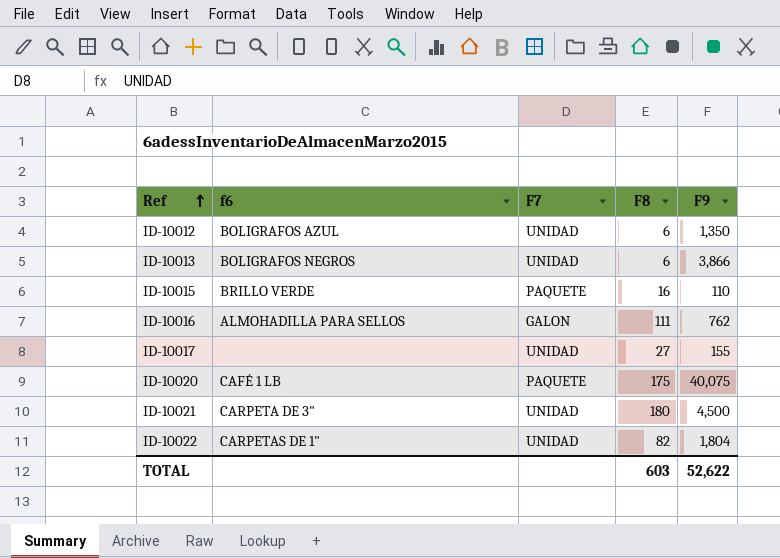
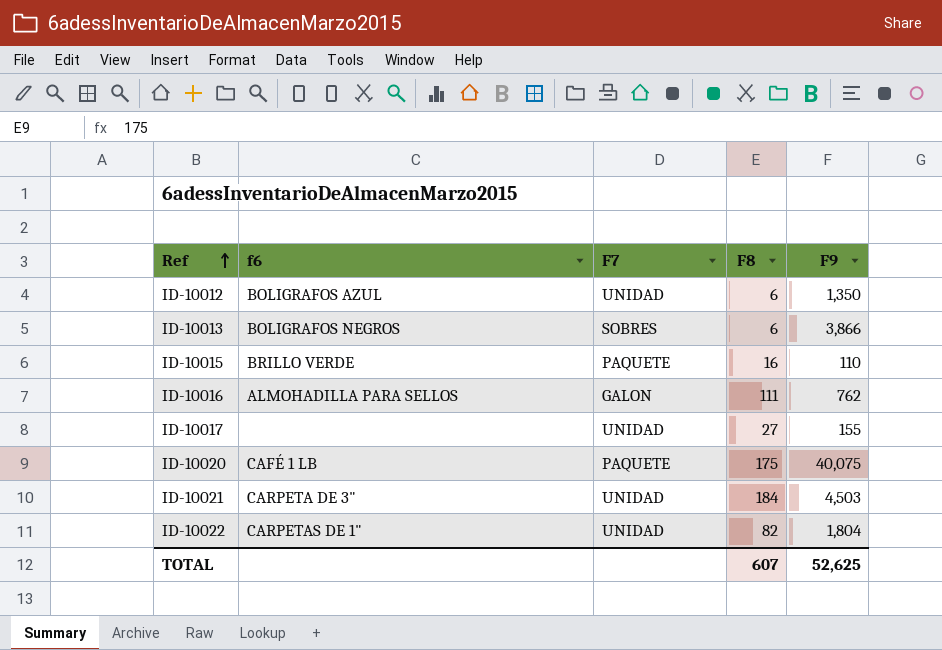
ID-10013 | F7: UNIDAD -> SOBRES
ID-10021 | F8: 180 -> 184
ID-10021 | F9: 4,500 -> 4,503
TOTAL | F8: 603 -> 607
TOTAL | F9: 52,622 -> 52,625

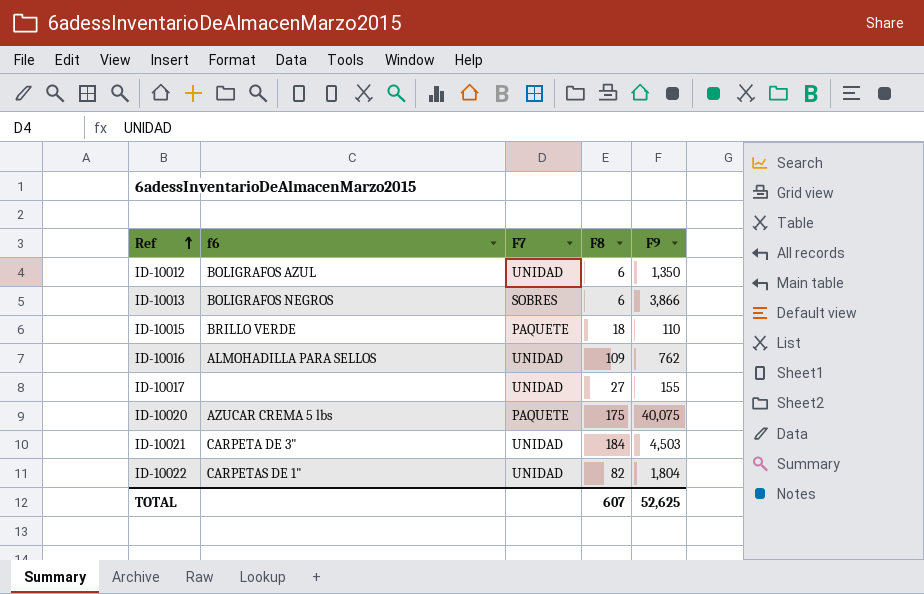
ID-10015 | F8: 16 -> 18
ID-10016 | F7: GALON -> UNIDAD
ID-10016 | F8: 111 -> 109
ID-10020 | f6: CAFÉ 1 LB -> AZUCAR CREMA 5 lbs

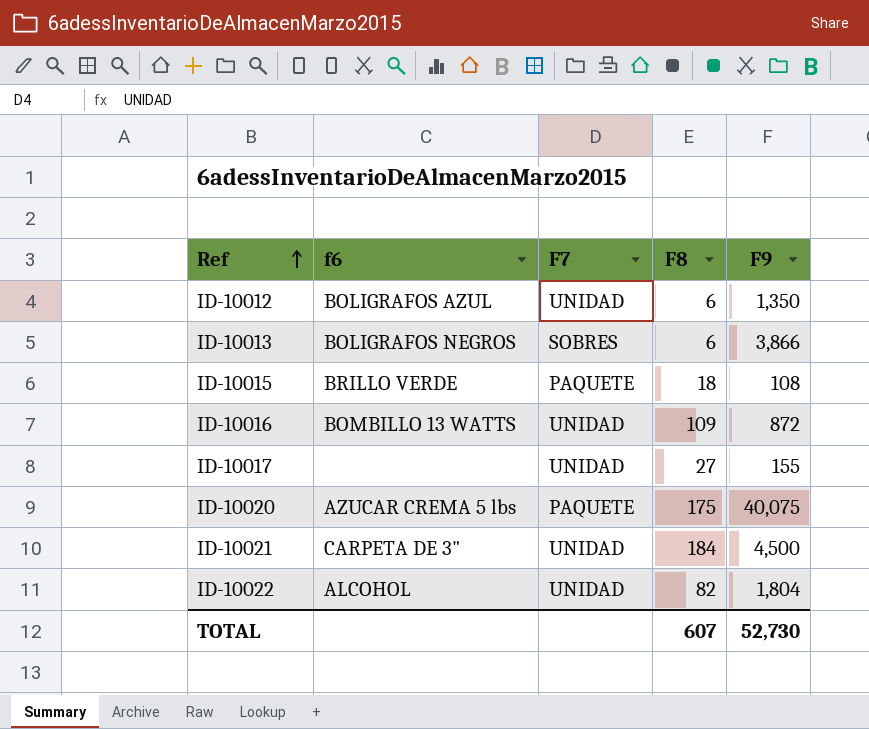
ID-10015 | F9: 110 -> 108
ID-10016 | f6: ALMOHADILLA PARA SELLOS -> BOMBILLO 13 WATTS
ID-10016 | F9: 762 -> 872
ID-10021 | F9: 4,503 -> 4,500
ID-10022 | f6: CARPETAS DE 1" -> ALCOHOL
TOTAL | F9: 52,625 -> 52,730

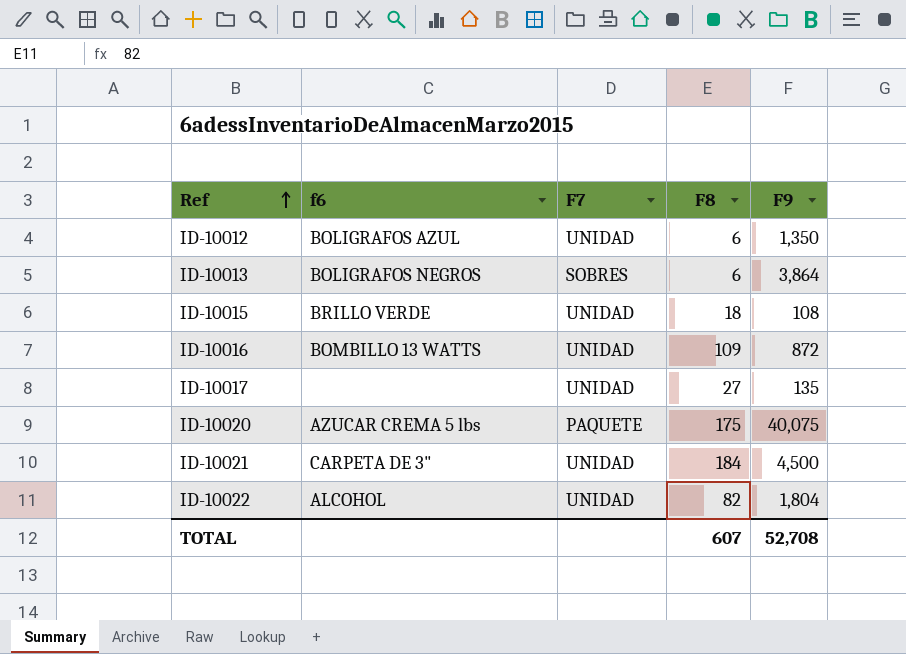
ID-10013 | F9: 3,866 -> 3,864
ID-10015 | F7: PAQUETE -> UNIDAD
ID-10017 | F9: 155 -> 135
TOTAL | F9: 52,730 -> 52,708

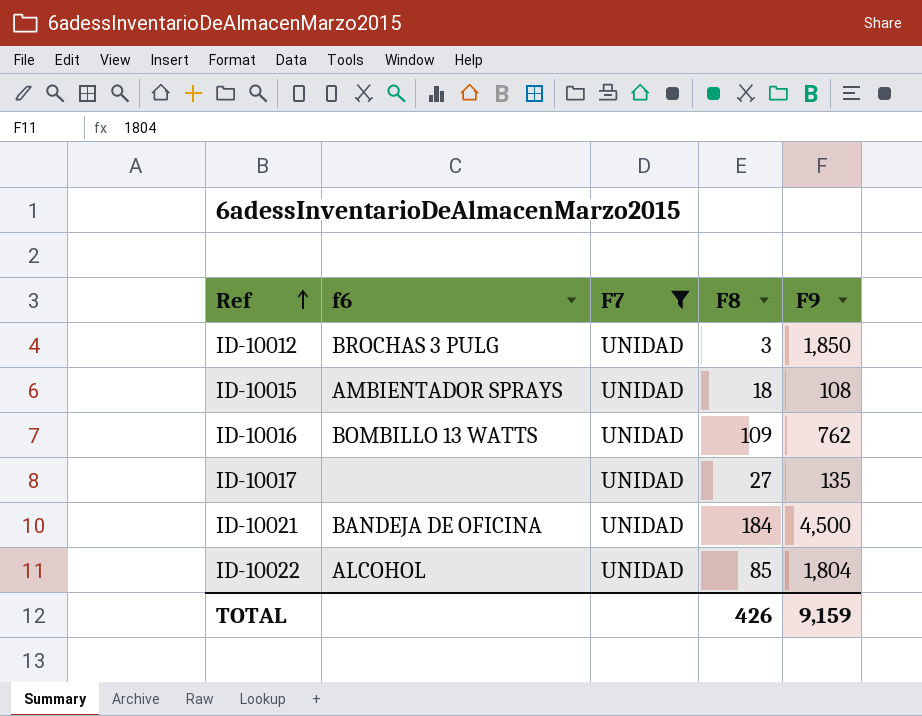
filter: none -> F7 = UNIDAD
ID-10012 | f6: BOLIGRAFOS AZUL -> BROCHAS 3 PULG
ID-10012 | F8: 6 -> 3
ID-10012 | F9: 1,350 -> 1,850
ID-10015 | f6: BRILLO VERDE -> AMBIENTADOR SPRAYS
ID-10016 | F9: 872 -> 762
ID-10021 | f6: CARPETA DE 3" -> BANDEJA DE OFICINA
ID-10022 | F8: 82 -> 85
TOTAL | F8: 607 -> 426
TOTAL | F9: 52,708 -> 9,159

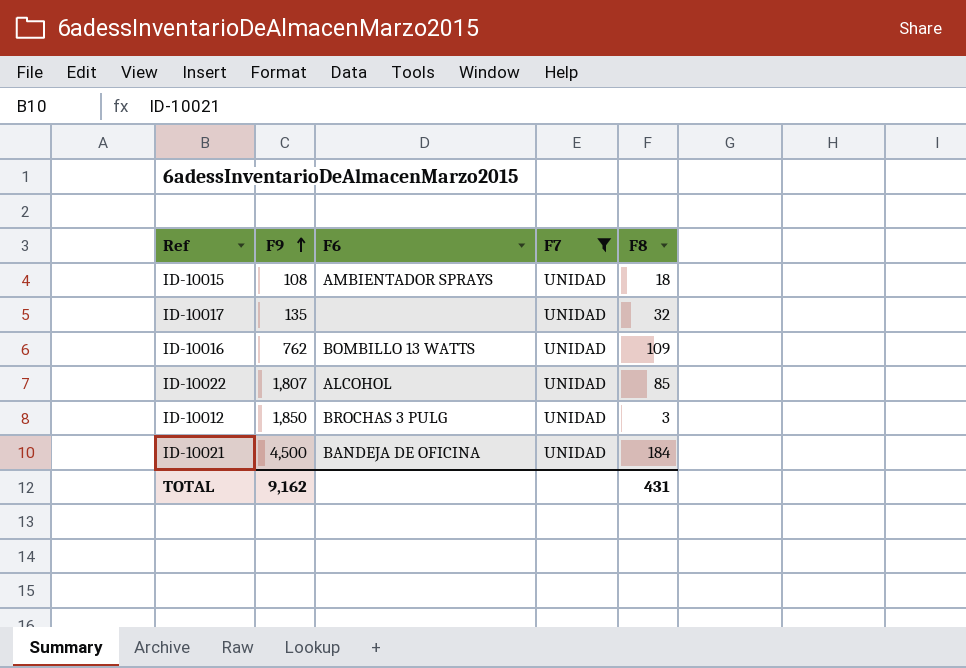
row order: Ref ascending -> F9 ascending
column F9 | position: 5 -> 2
column name: f6 -> F6
ID-10017 | F8: 27 -> 32
ID-10022 | F9: 1,804 -> 1,807
TOTAL | F9: 9,159 -> 9,162
TOTAL | F8: 426 -> 431

